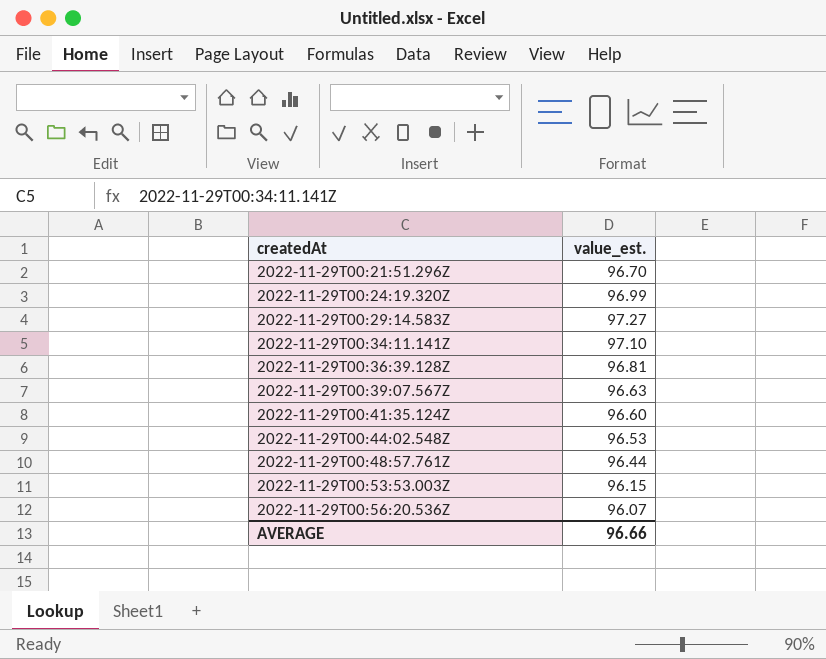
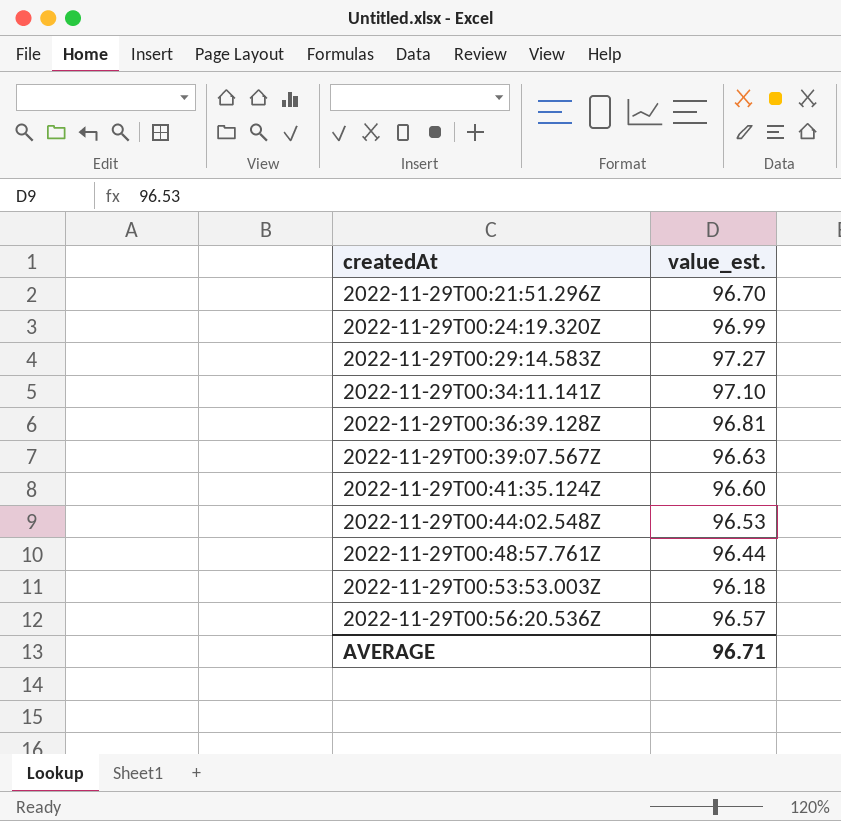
2022-11-29T00:53:53.003Z | value_est.: 96.15 -> 96.18
2022-11-29T00:56:20.536Z | value_est.: 96.07 -> 96.57
AVERAGE | value_est.: 96.66 -> 96.71

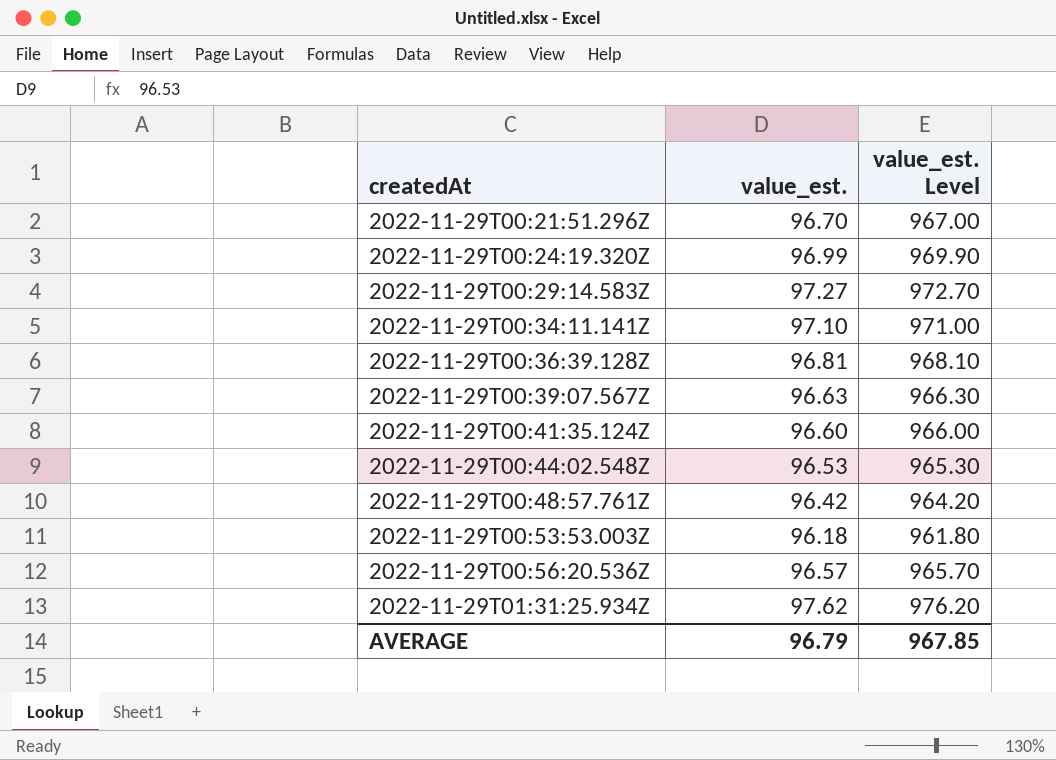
column value_est. Level | formula: none -> [value_est.] * 10
2022-11-29T00:48:57.761Z | value_est.: 96.44 -> 96.42
row 2022-11-29T01:31:25.934Z: none -> 97.62 | 976.20
AVERAGE | value_est.: 96.71 -> 96.79

